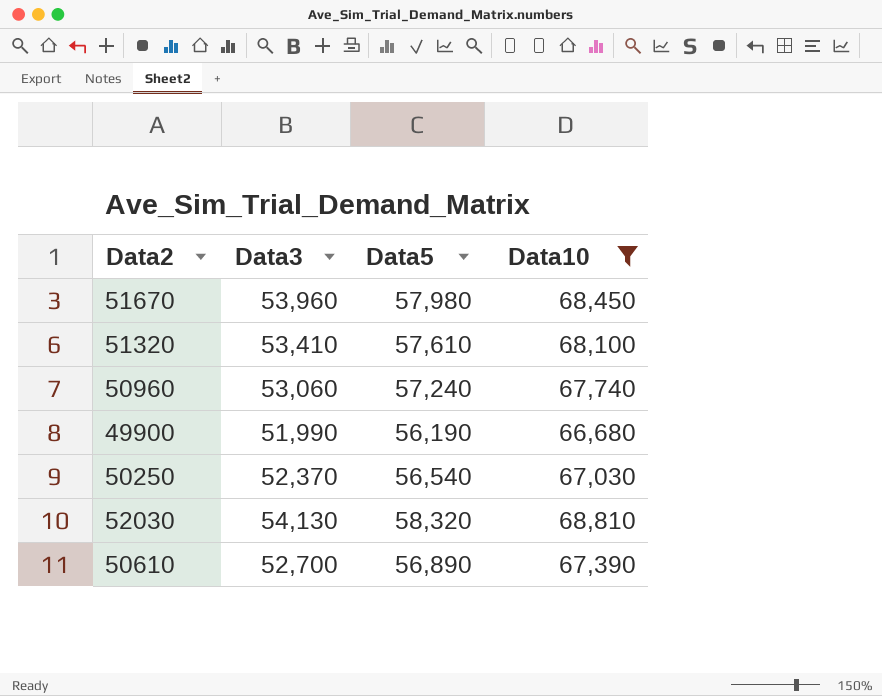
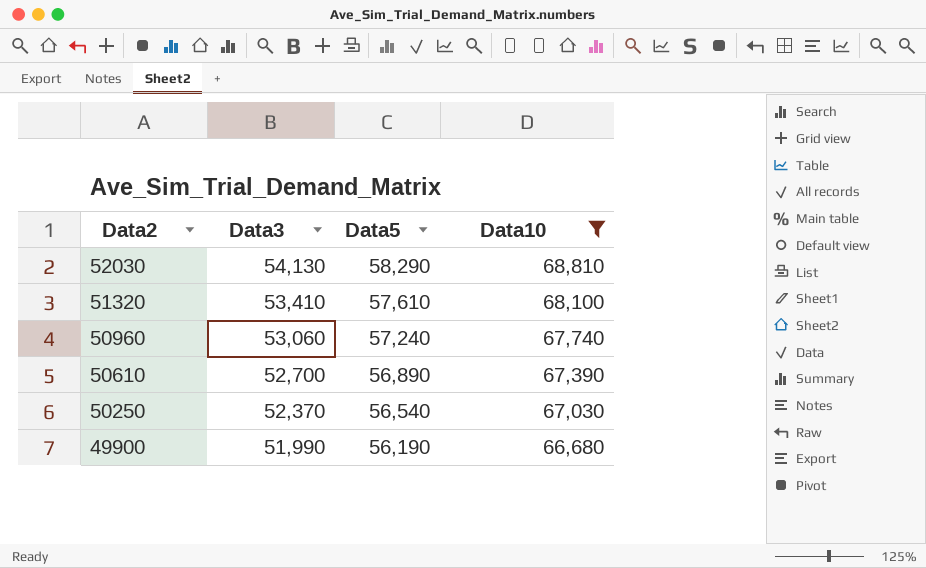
row order: none -> Data2 descending
row 51670: 53,960 | 57,980 | 68,450 -> none
52030 | Data5: 58,320 -> 58,290

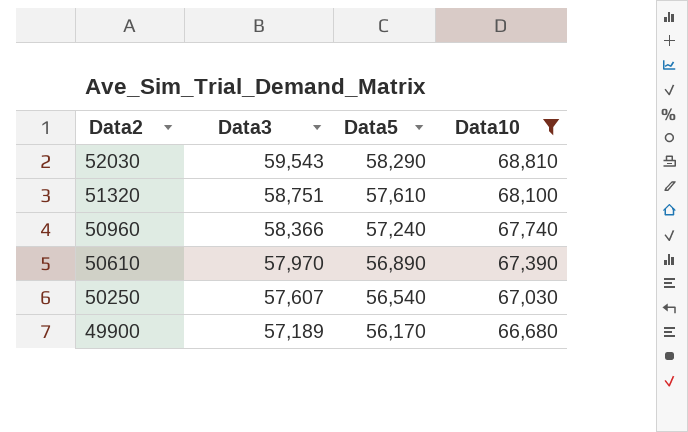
52030 | Data3: 54,130 -> 59,543
51320 | Data3: 53,410 -> 58,751
50960 | Data3: 53,060 -> 58,366
50610 | Data3: 52,700 -> 57,970
50250 | Data3: 52,370 -> 57,607
49900 | Data3: 51,990 -> 57,189
49900 | Data5: 56,190 -> 56,170

